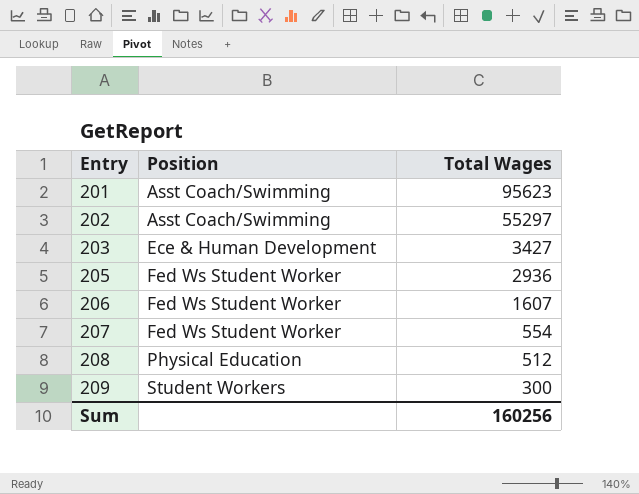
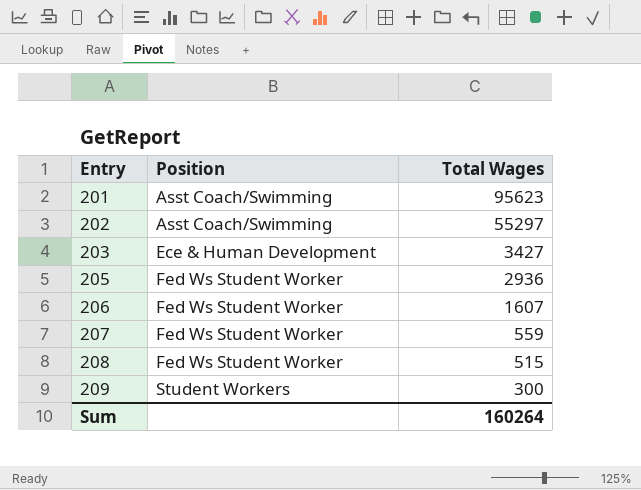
207 | Total Wages: 554 -> 559
208 | Position: Physical Education -> Fed Ws Student Worker
208 | Total Wages: 512 -> 515
Sum | Total Wages: 160256 -> 160264

